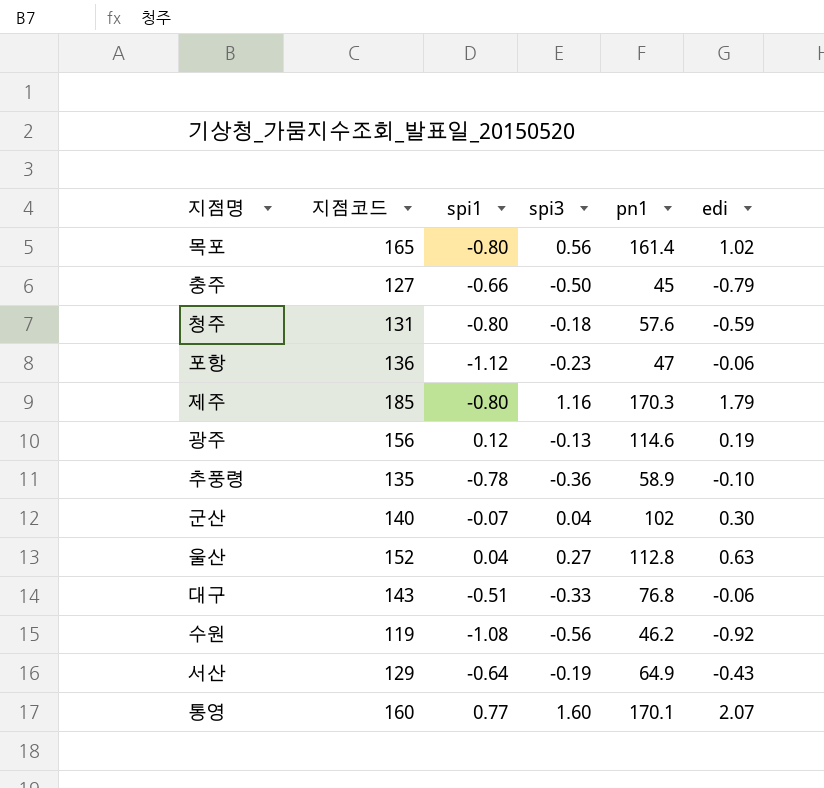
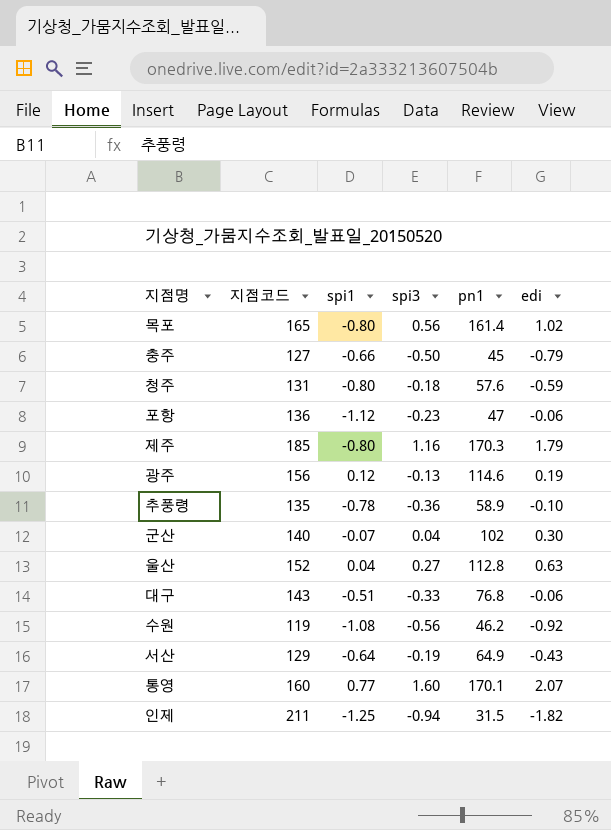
row 인제: none -> 211 | -1.25 | -0.94 | 31.5 | -1.82

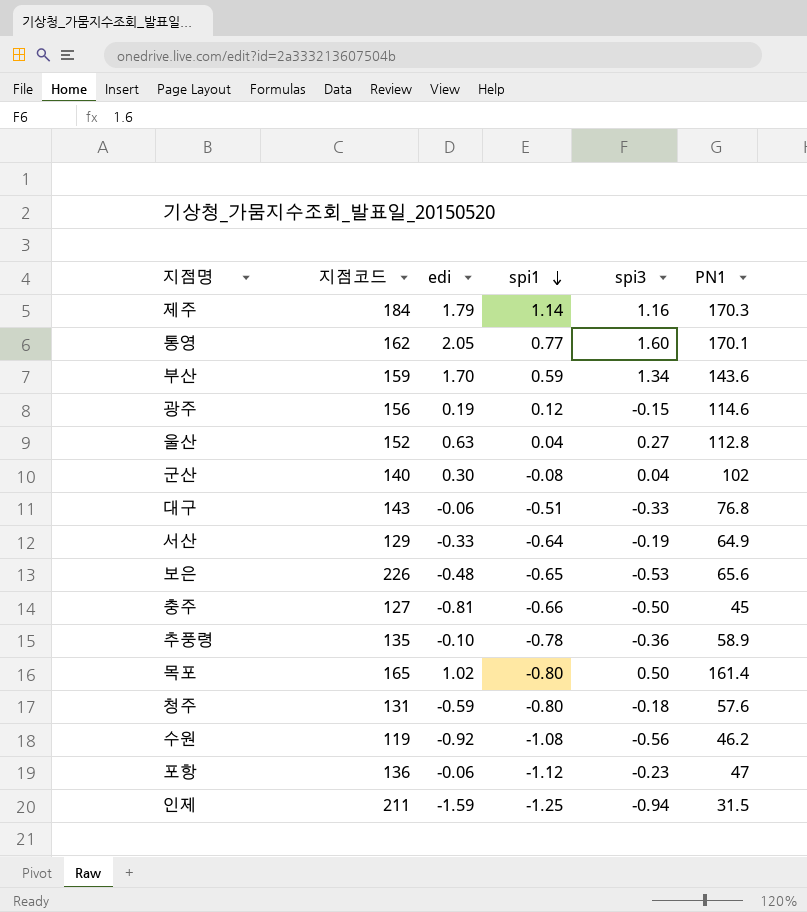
row order: none -> spi1 descending
column edi | position: 6 -> 3
column name: pn1 -> PN1
제주 | 지점코드: 185 -> 184
제주 | spi1: -0.80 -> 1.14
통영 | 지점코드: 160 -> 162
통영 | edi: 2.07 -> 2.05
row 부산: none -> 159 | 1.70 | 0.59 | 1.34 | 143.6
광주 | spi3: -0.13 -> -0.15
군산 | spi1: -0.07 -> -0.08
서산 | edi: -0.43 -> -0.33
row 보은: none -> 226 | -0.48 | -0.65 | -0.53 | 65.6
충주 | edi: -0.79 -> -0.81
목포 | spi3: 0.56 -> 0.50
인제 | edi: -1.82 -> -1.59

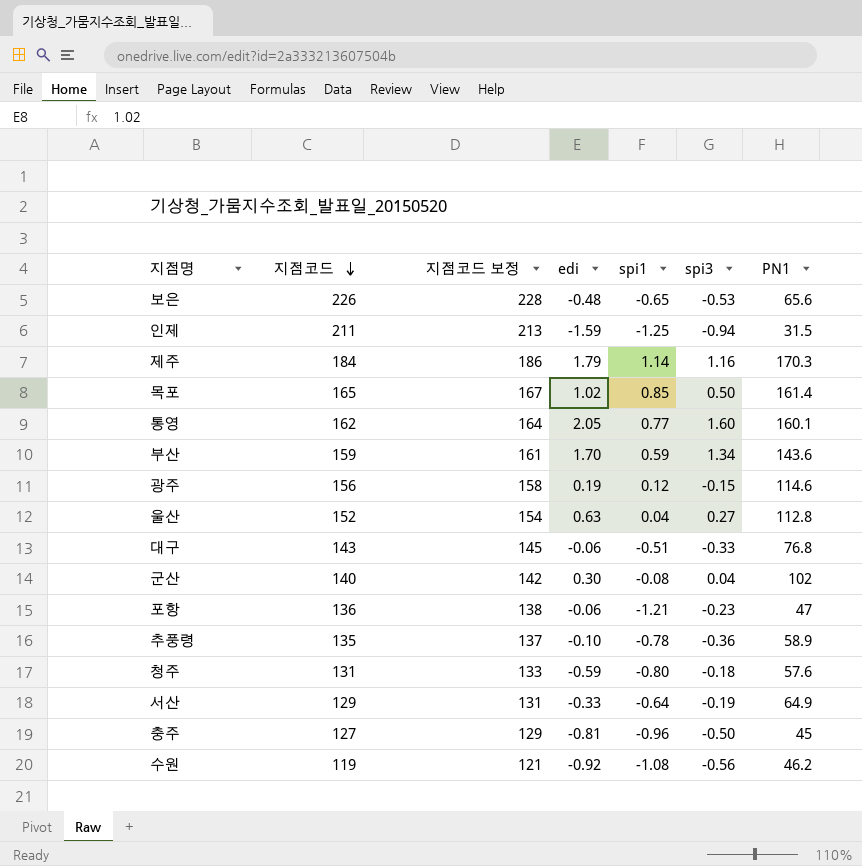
row order: spi1 descending -> 지점코드 descending
column 지점코드 보정 | formula: none -> [지점코드] + 2
목포 | spi1: -0.80 -> 0.85
통영 | PN1: 170.1 -> 160.1
포항 | spi1: -1.12 -> -1.21
충주 | spi1: -0.66 -> -0.96

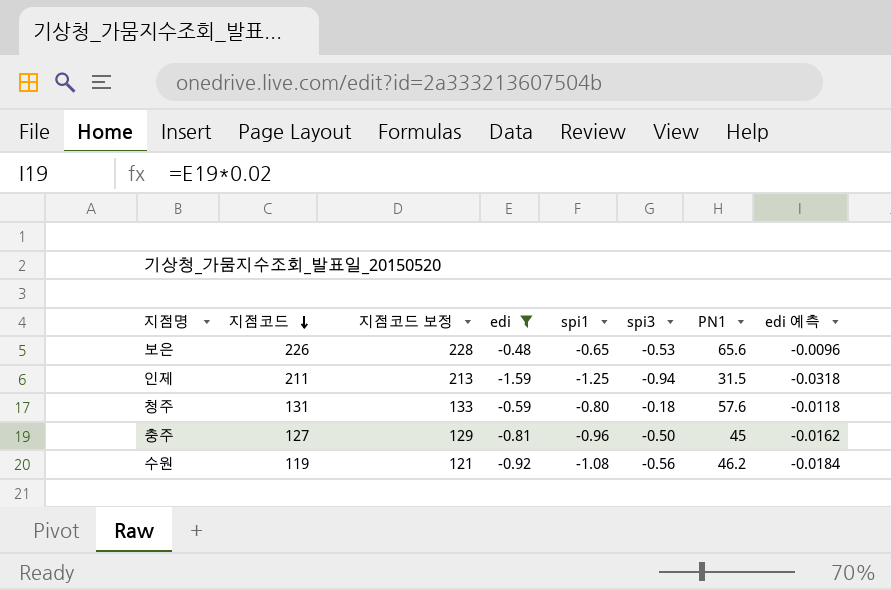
filter: none -> edi <= -0.48
column edi 예측 | formula: none -> [edi] * 0.02

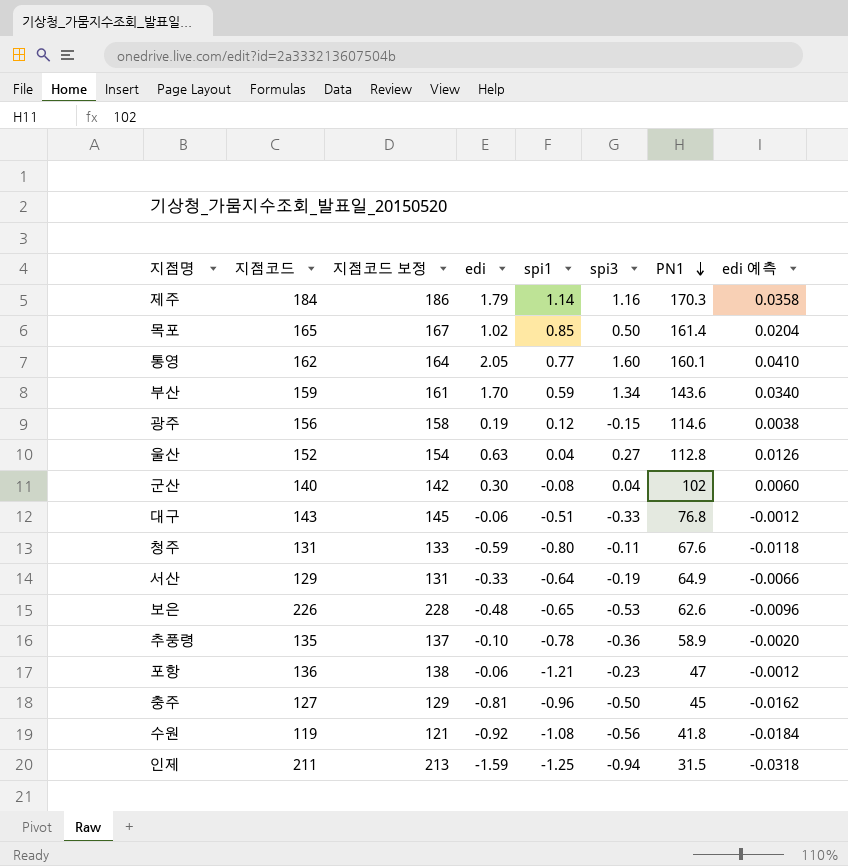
filter: edi <= -0.48 -> none
row order: 지점코드 descending -> PN1 descending
청주 | spi3: -0.18 -> -0.11
청주 | PN1: 57.6 -> 67.6
보은 | PN1: 65.6 -> 62.6
수원 | PN1: 46.2 -> 41.8

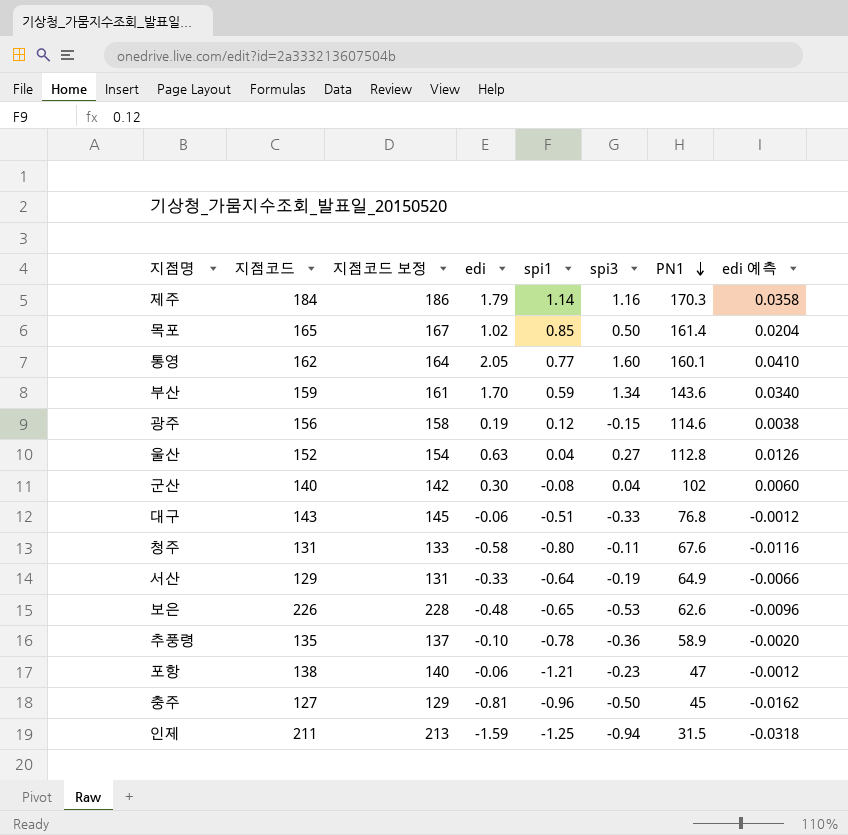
row 수원: 119 | 121 | -0.92 | -1.08 | -0.56 | 41.8 | -0.0184 -> none
청주 | edi: -0.59 -> -0.58
청주 | edi 예측: -0.0118 -> -0.0116
포항 | 지점코드: 136 -> 138
포항 | 지점코드 보정: 138 -> 140

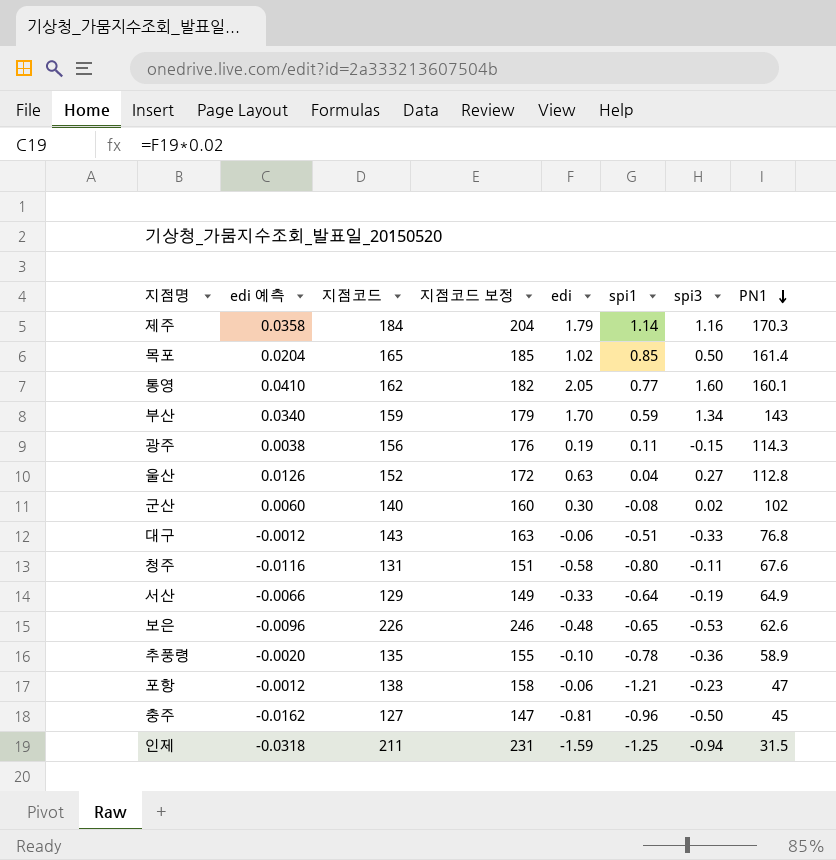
column edi 예측 | position: 8 -> 2
column 지점코드 보정 | formula: [지점코드] + 2 -> [지점코드] + 20
부산 | PN1: 143.6 -> 143
광주 | spi1: 0.12 -> 0.11
광주 | PN1: 114.6 -> 114.3
군산 | spi3: 0.04 -> 0.02

